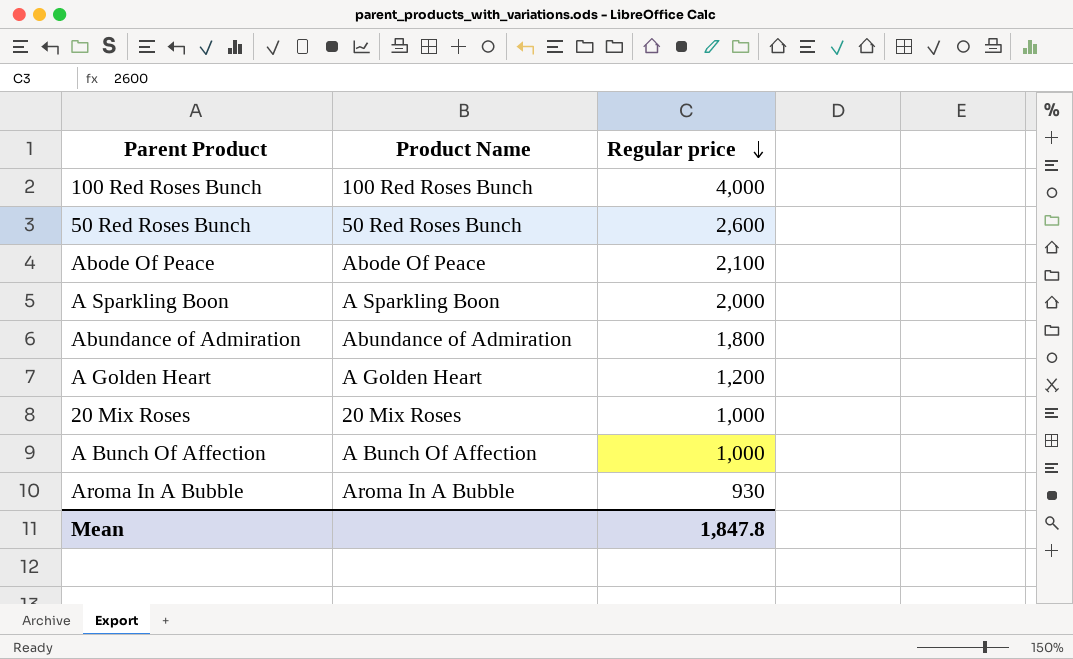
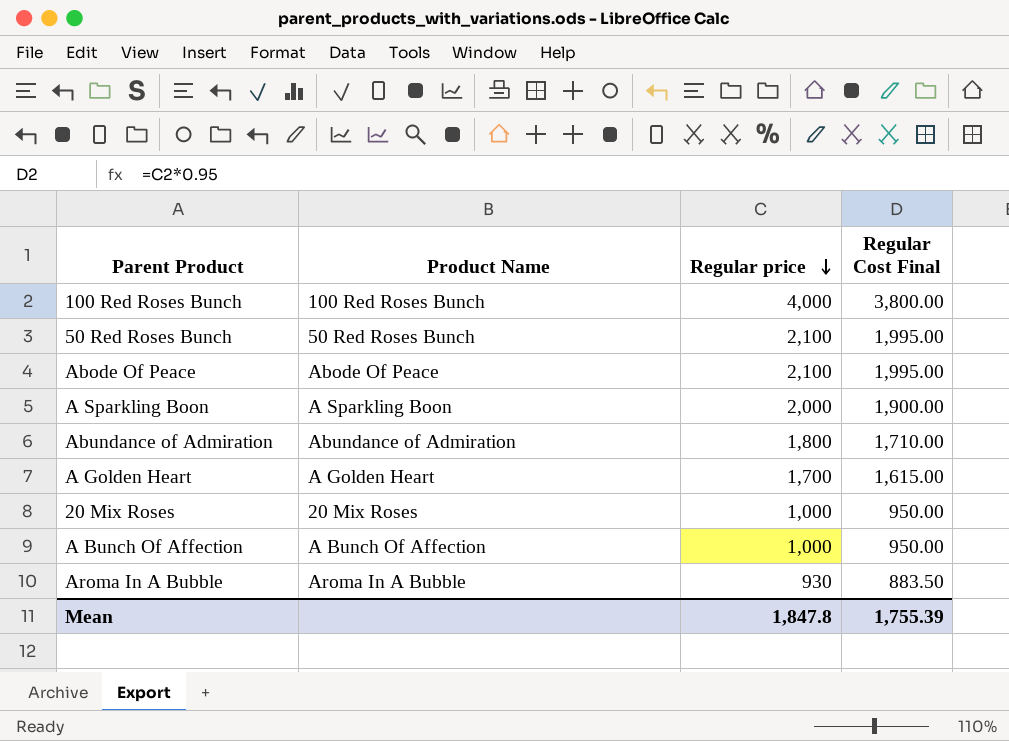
column Regular Cost Final | formula: none -> [Regular price] * 0.95
50 Red Roses Bunch | Regular price: 2,600 -> 2,100
A Golden Heart | Regular price: 1,200 -> 1,700

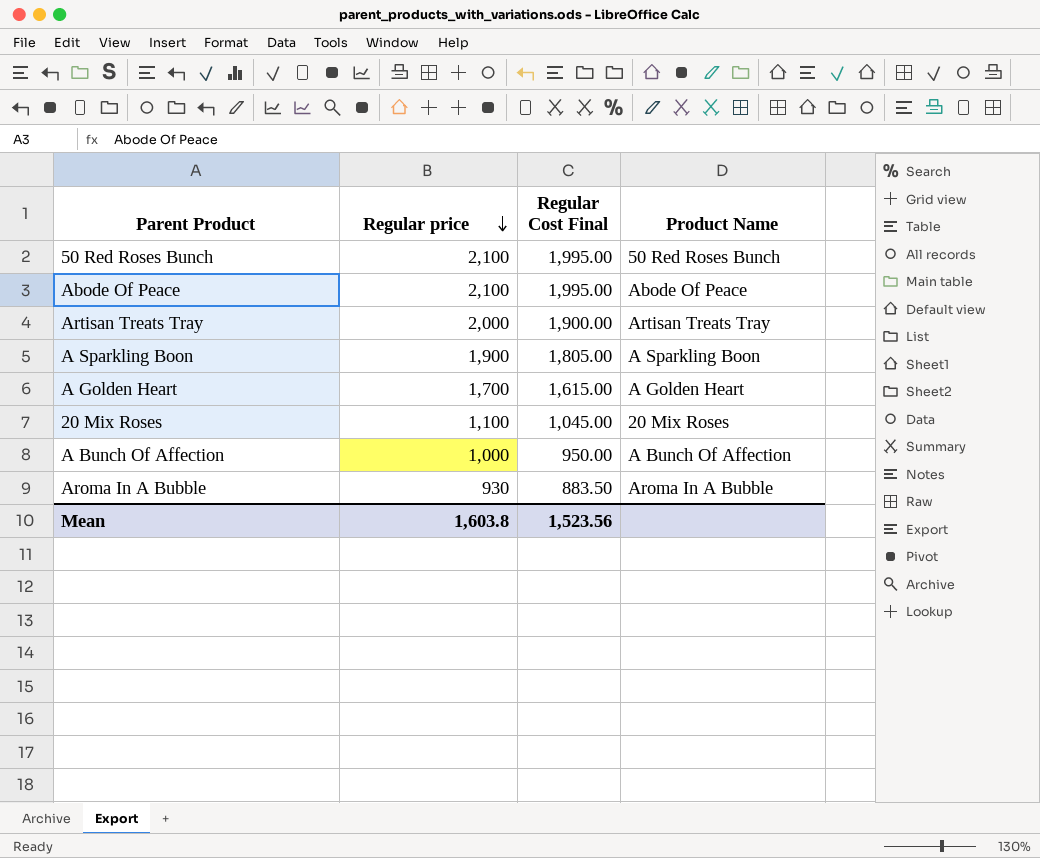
column Product Name | position: 2 -> 4
row 100 Red Roses Bunch: 100 Red Roses Bunch | 4,000 | 3,800.00 -> none
row Abundance of Admiration: Abundance of Admiration | 1,800 | 1,710.00 -> none
row Artisan Treats Tray: none -> 2,000 | 1,900.00 | Artisan Treats Tray
A Sparkling Boon | Regular price: 2,000 -> 1,900
A Sparkling Boon | Regular Cost Final: 1,900.00 -> 1,805.00
20 Mix Roses | Regular price: 1,000 -> 1,100
20 Mix Roses | Regular Cost Final: 950.00 -> 1,045.00
Mean | Regular price: 1,847.8 -> 1,603.8
Mean | Regular Cost Final: 1,755.39 -> 1,523.56

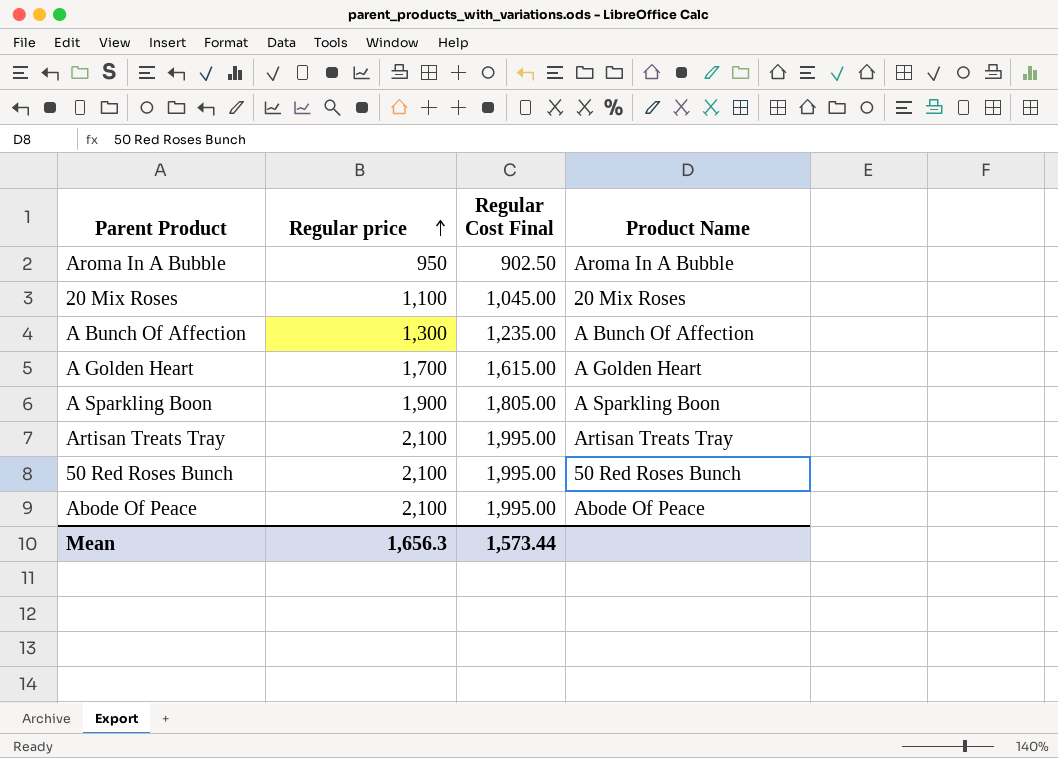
row order: Regular price descending -> Regular price ascending
Aroma In A Bubble | Regular price: 930 -> 950
Aroma In A Bubble | Regular Cost Final: 883.50 -> 902.50
A Bunch Of Affection | Regular price: 1,000 -> 1,300
A Bunch Of Affection | Regular Cost Final: 950.00 -> 1,235.00
Artisan Treats Tray | Regular price: 2,000 -> 2,100
Artisan Treats Tray | Regular Cost Final: 1,900.00 -> 1,995.00
Mean | Regular price: 1,603.8 -> 1,656.3
Mean | Regular Cost Final: 1,523.56 -> 1,573.44

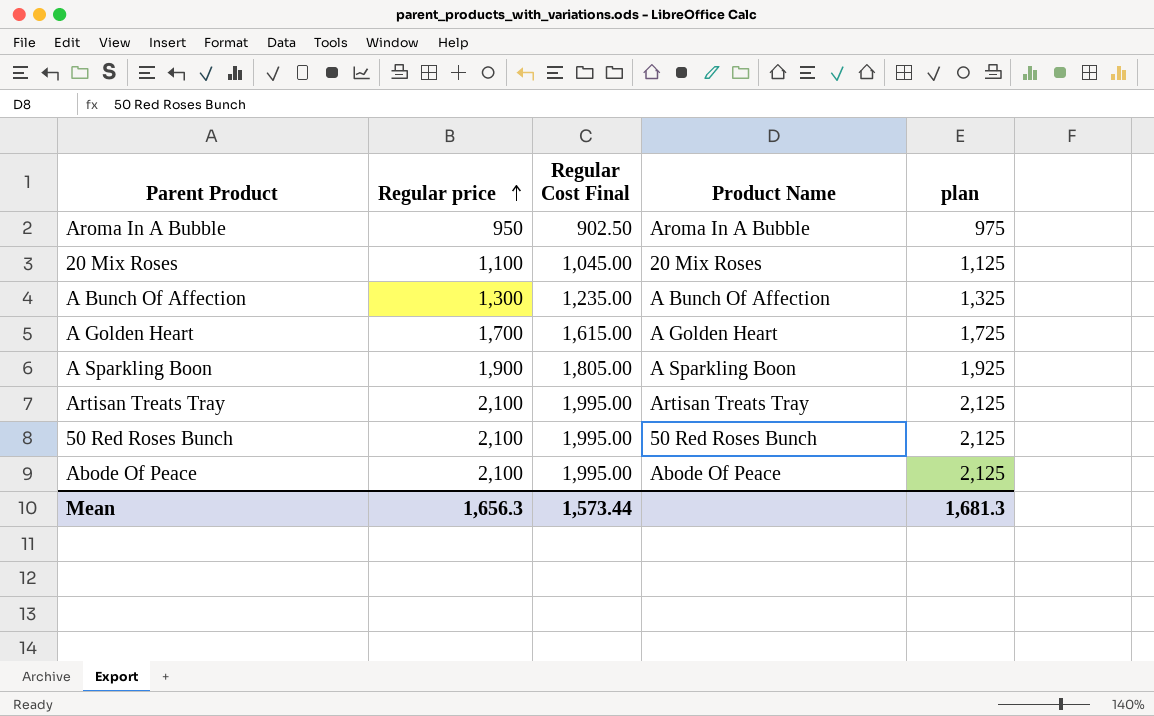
column plan | formula: none -> [Regular price] + 25

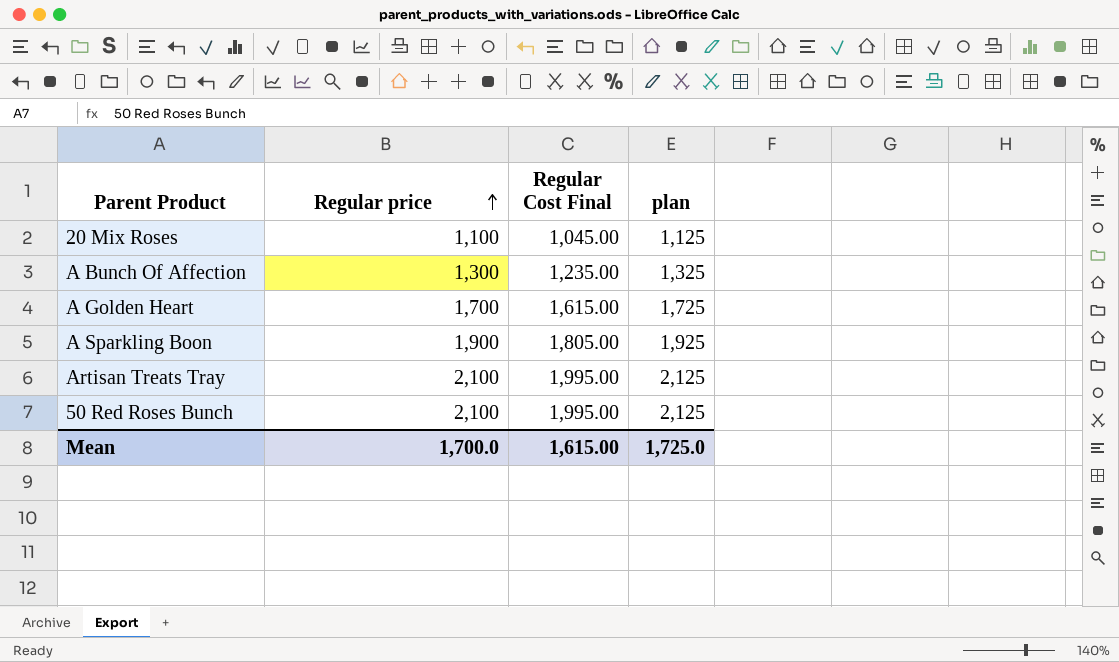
column Product Name | position: 4 -> none
row Aroma In A Bubble: 950 | 902.50 | Aroma In A Bubble | 975 -> none
row Abode Of Peace: 2,100 | 1,995.00 | Abode Of Peace | 2,125 -> none
Mean | Regular price: 1,656.3 -> 1,700.0
Mean | Regular Cost Final: 1,573.44 -> 1,615.00
Mean | plan: 1,681.3 -> 1,725.0

